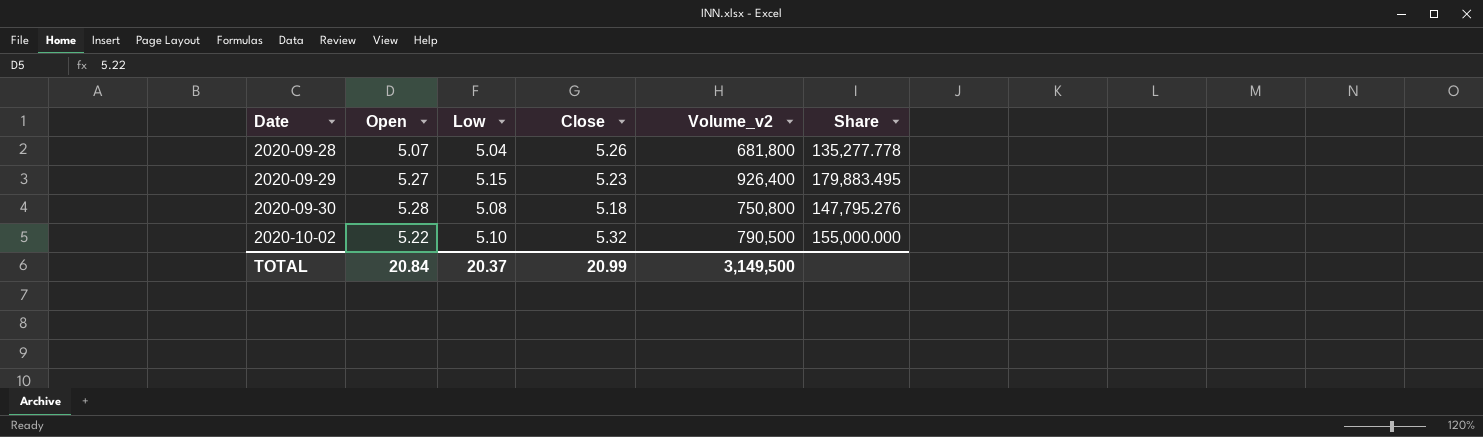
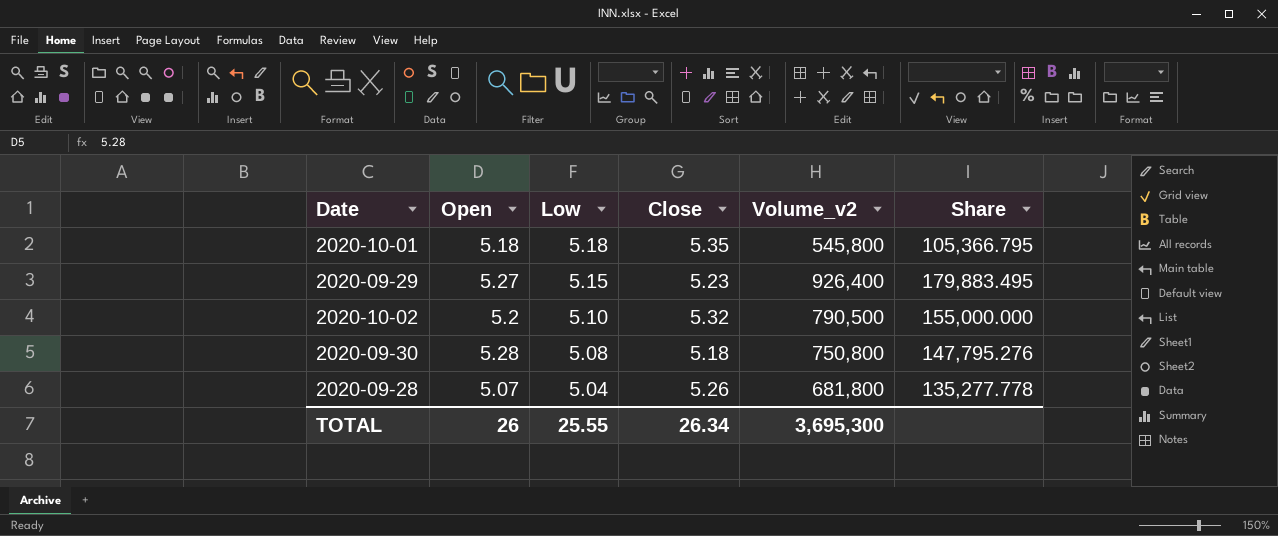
row order: Date ascending -> Low descending
row 2020-10-01: none -> 5.18 | 5.18 | 5.35 | 545,800 | 105,366.795
2020-10-02 | Open: 5.22 -> 5.2
TOTAL | Open: 20.84 -> 26
TOTAL | Low: 20.37 -> 25.55
TOTAL | Close: 20.99 -> 26.34
TOTAL | Volume_v2: 3,149,500 -> 3,695,300

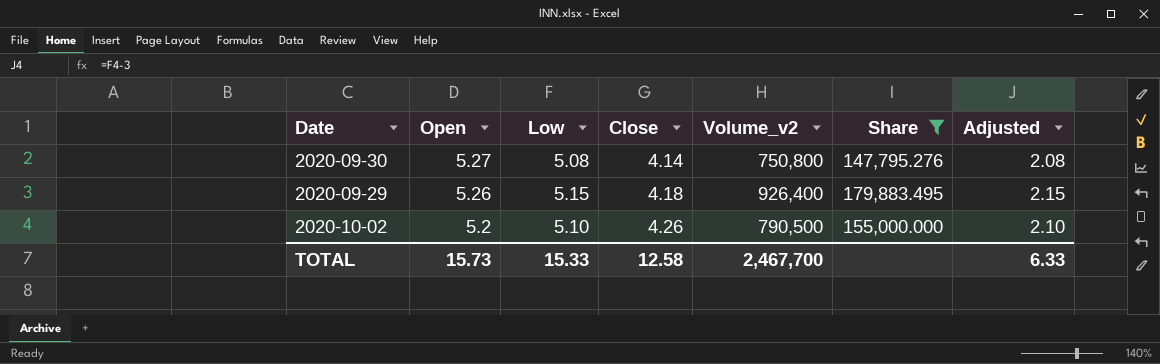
filter: none -> Share >= 147,795.276
row order: Low descending -> Open descending
column Adjusted | formula: none -> [Low] - 3
2020-09-30 | Open: 5.28 -> 5.27
2020-09-30 | Close: 5.18 -> 4.14
2020-09-29 | Open: 5.27 -> 5.26
2020-09-29 | Close: 5.23 -> 4.18
2020-10-02 | Close: 5.32 -> 4.26
TOTAL | Open: 26 -> 15.73
TOTAL | Low: 25.55 -> 15.33
TOTAL | Close: 26.34 -> 12.58
TOTAL | Volume_v2: 3,695,300 -> 2,467,700

